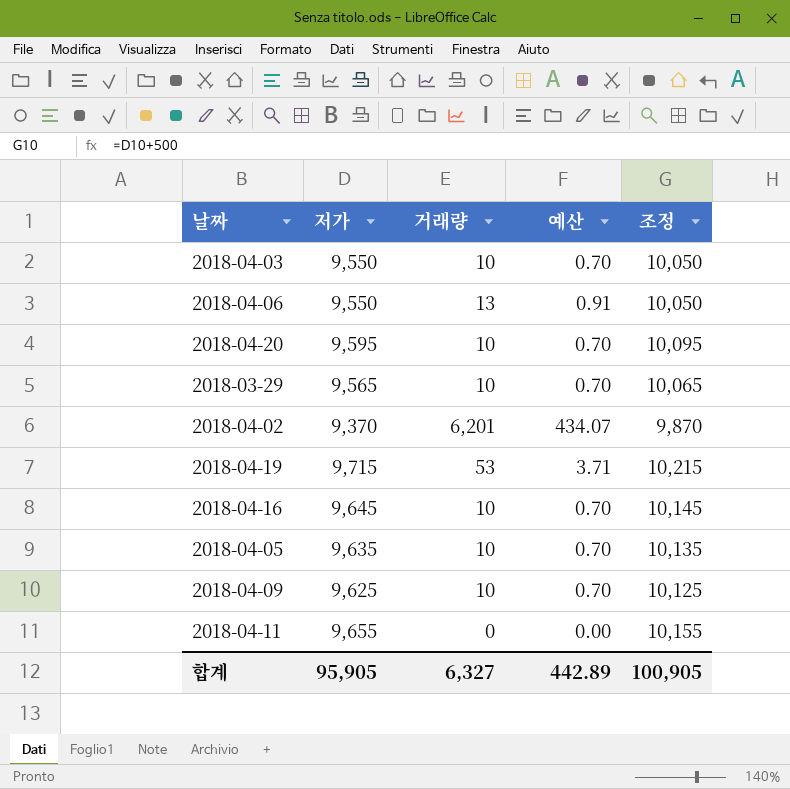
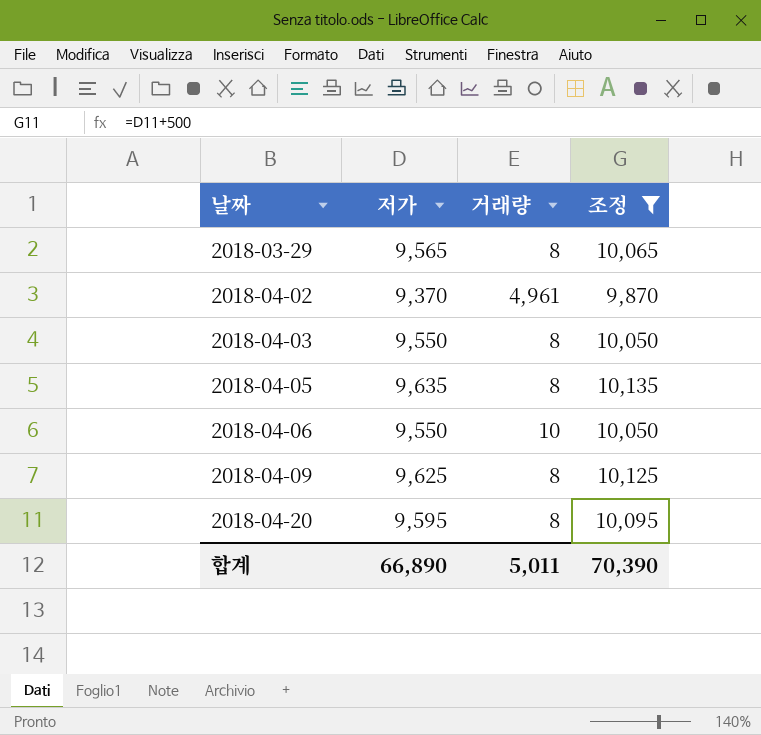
filter: none -> 조정 <= 10,135
row order: none -> 날짜 ascending
column 예산 | formula: [거래량] * 0.07 -> none
2018-03-29 | 거래량: 10 -> 8
2018-04-02 | 거래량: 6,201 -> 4,961
2018-04-03 | 거래량: 10 -> 8
2018-04-05 | 거래량: 10 -> 8
2018-04-06 | 거래량: 13 -> 10
2018-04-09 | 거래량: 10 -> 8
2018-04-20 | 거래량: 10 -> 8
합계 | 저가: 95,905 -> 66,890
합계 | 거래량: 6,327 -> 5,011
합계 | 조정: 100,905 -> 70,390

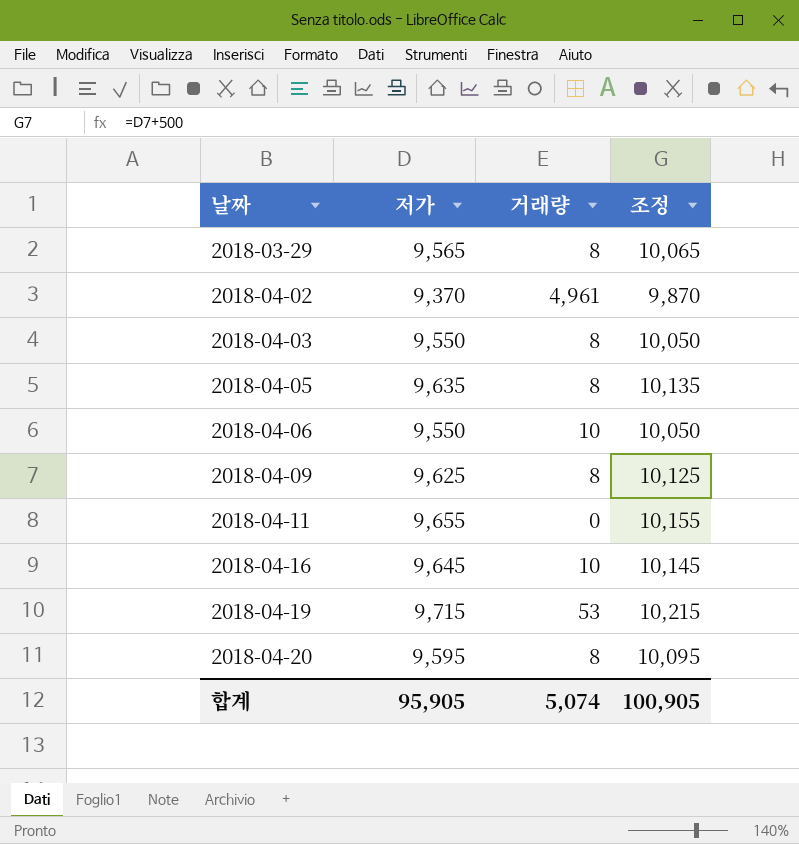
filter: 조정 <= 10,135 -> none
합계 | 저가: 66,890 -> 95,905
합계 | 거래량: 5,011 -> 5,074
합계 | 조정: 70,390 -> 100,905

